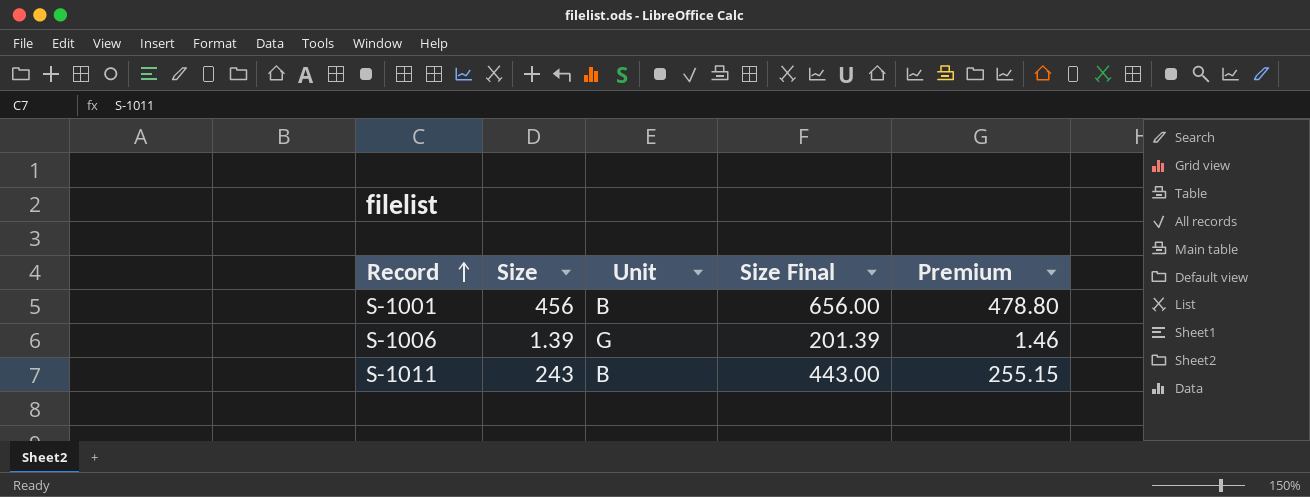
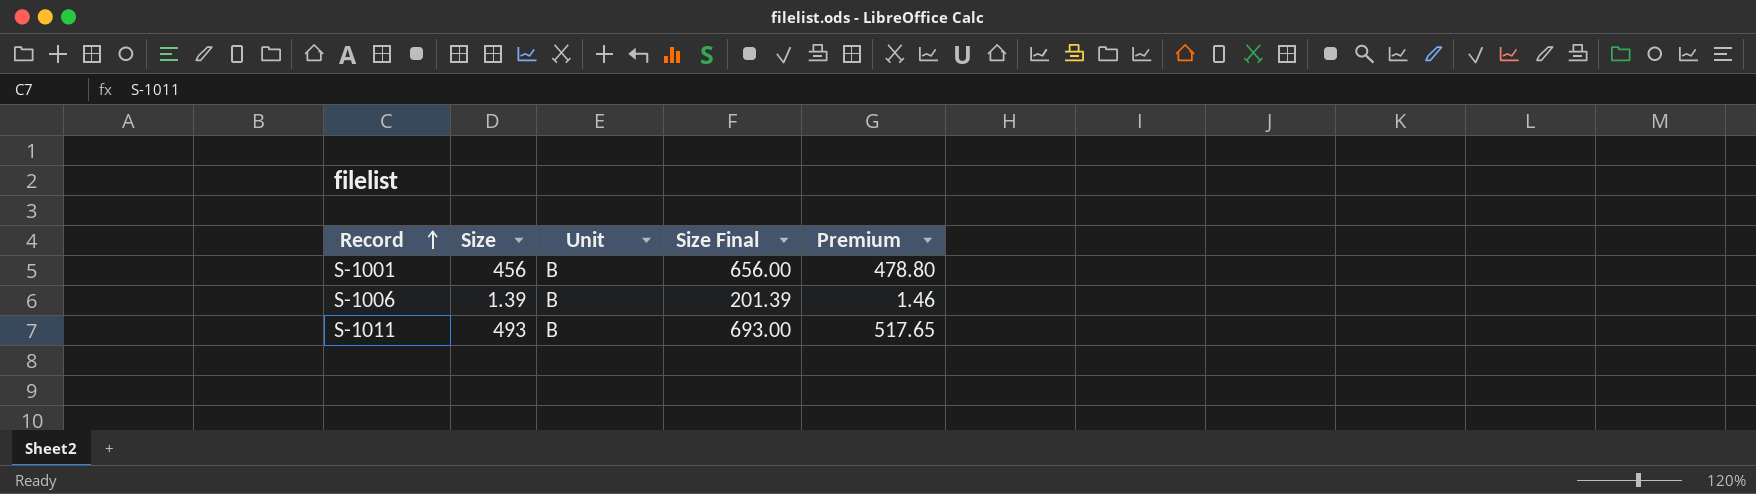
S-1006 | Unit: G -> B
S-1011 | Size: 243 -> 493
S-1011 | Size Final: 443.00 -> 693.00
S-1011 | Premium: 255.15 -> 517.65

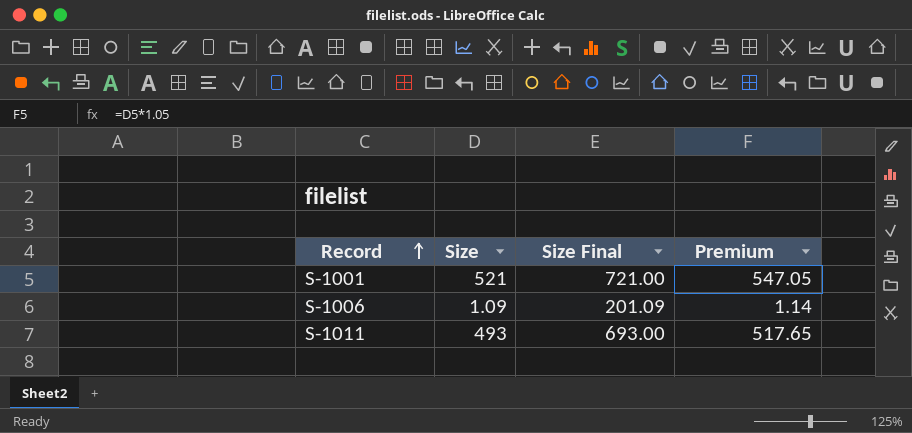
column Unit | position: 3 -> none
S-1001 | Size: 456 -> 521
S-1001 | Size Final: 656.00 -> 721.00
S-1001 | Premium: 478.80 -> 547.05
S-1006 | Size: 1.39 -> 1.09
S-1006 | Size Final: 201.39 -> 201.09
S-1006 | Premium: 1.46 -> 1.14

